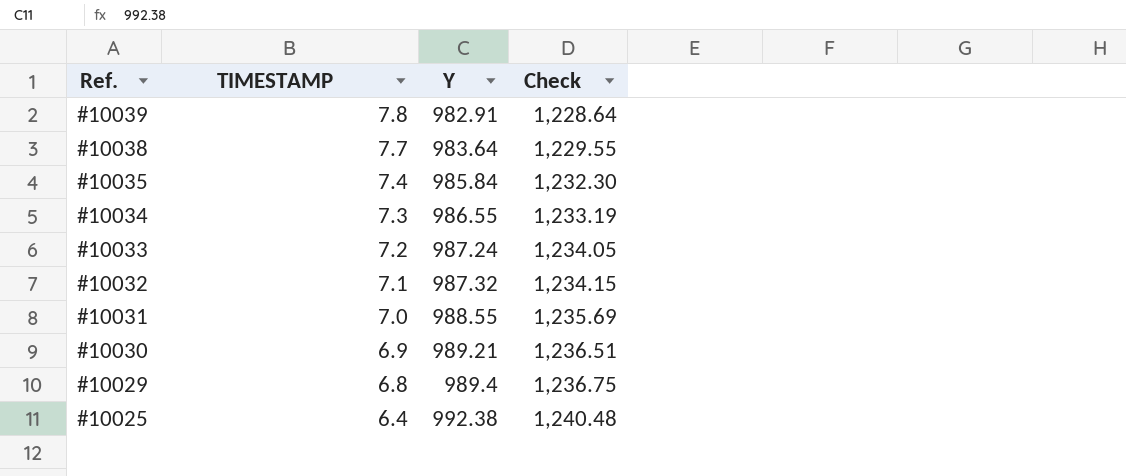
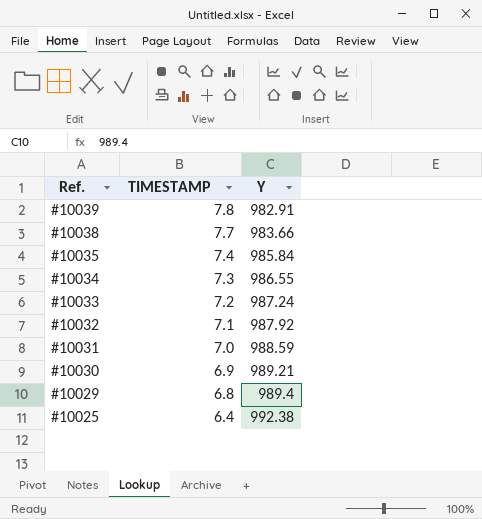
column Check | formula: [Y] * 1.25 -> none
#10038 | Y: 983.64 -> 983.66
#10032 | Y: 987.32 -> 987.92
#10031 | Y: 988.55 -> 988.59

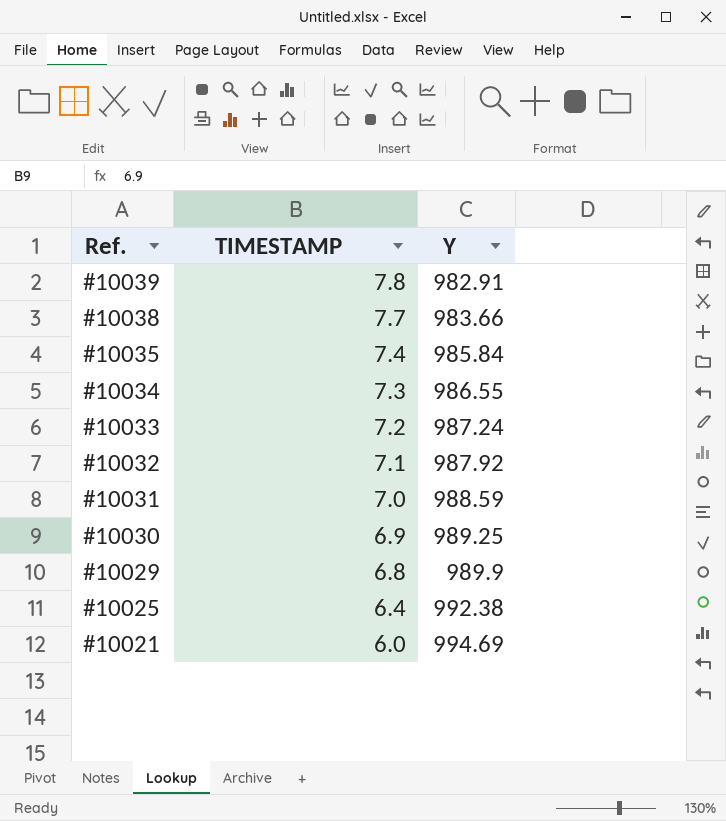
#10030 | Y: 989.21 -> 989.25
#10029 | Y: 989.4 -> 989.9
row #10021: none -> 6.0 | 994.69

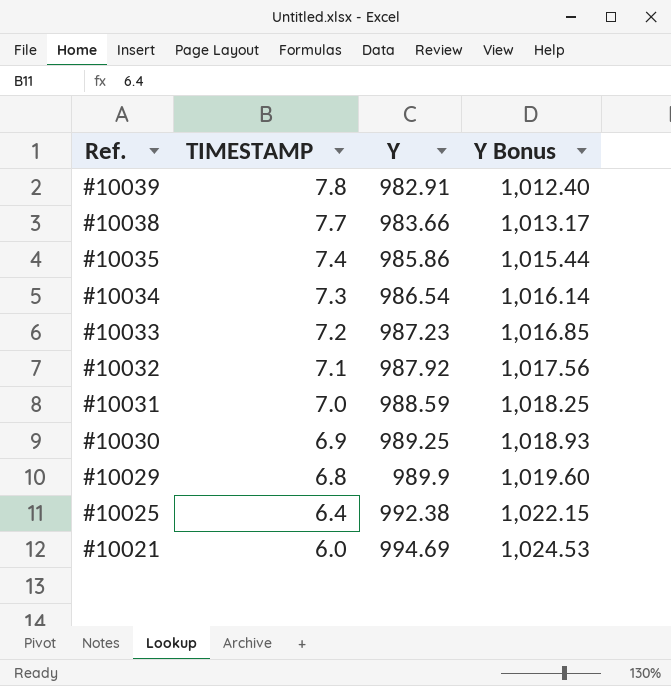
column Y Bonus | formula: none -> [Y] * 1.03
#10035 | Y: 985.84 -> 985.86
#10034 | Y: 986.55 -> 986.54
#10033 | Y: 987.24 -> 987.23

